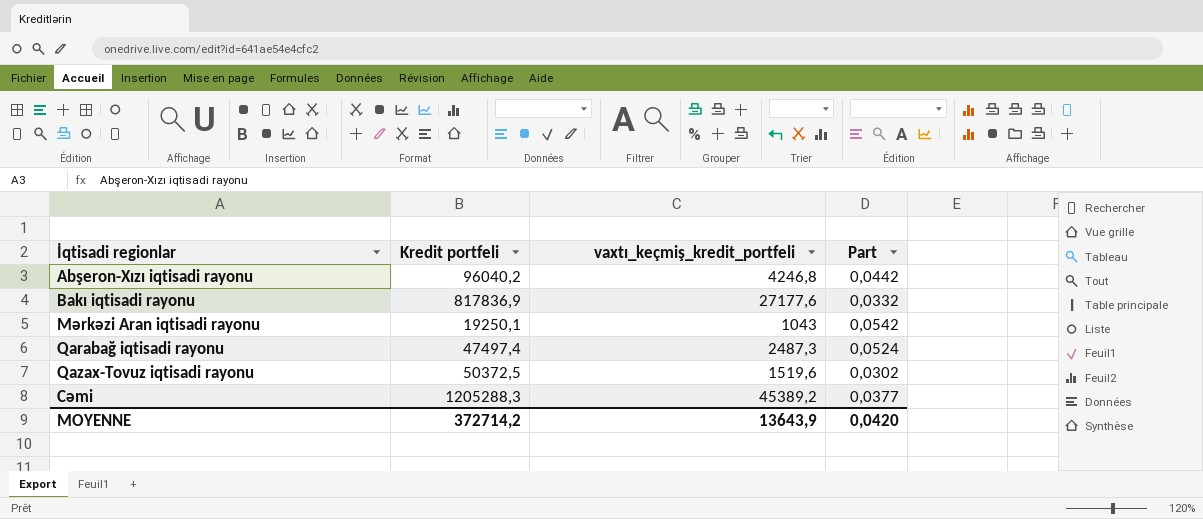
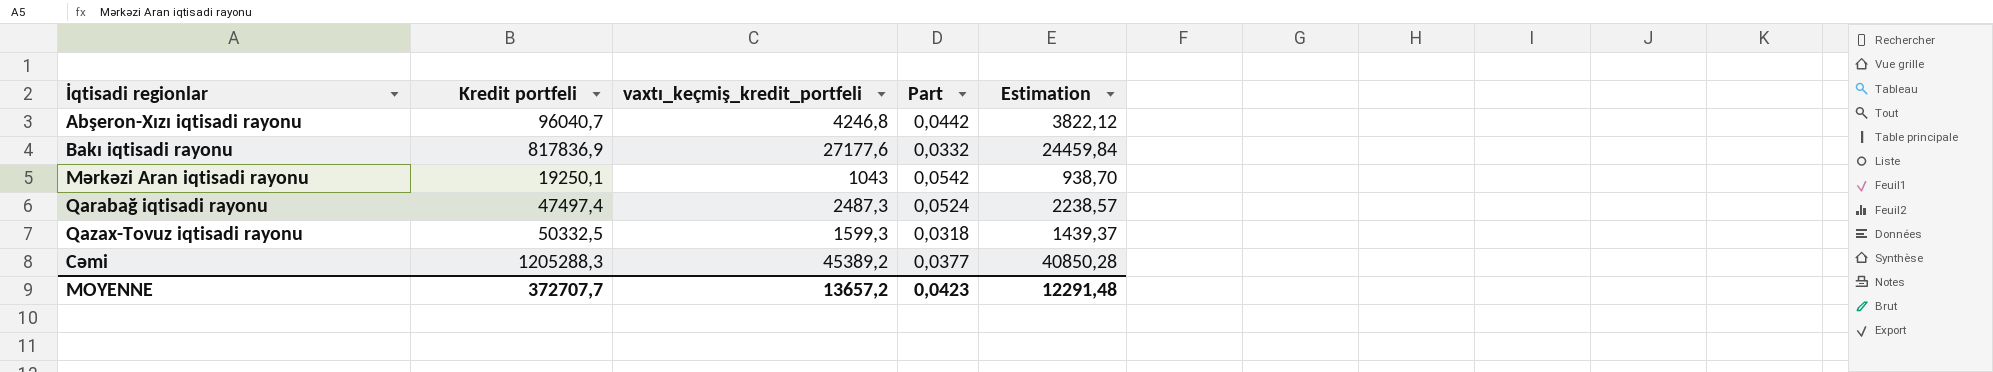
column Estimation | formula: none -> [vaxtı_keçmiş_kredit_portfeli] * 0,9
Abşeron-Xızı iqtisadi rayonu | Kredit portfeli: 96040,2 -> 96040,7
Qazax-Tovuz iqtisadi rayonu | Kredit portfeli: 50372,5 -> 50332,5
Qazax-Tovuz iqtisadi rayonu | vaxtı_keçmiş_kredit_portfeli: 1519,6 -> 1599,3
Qazax-Tovuz iqtisadi rayonu | Part: 0,0302 -> 0,0318
MOYENNE | Kredit portfeli: 372714,2 -> 372707,7
MOYENNE | vaxtı_keçmiş_kredit_portfeli: 13643,9 -> 13657,2
MOYENNE | Part: 0,0420 -> 0,0423

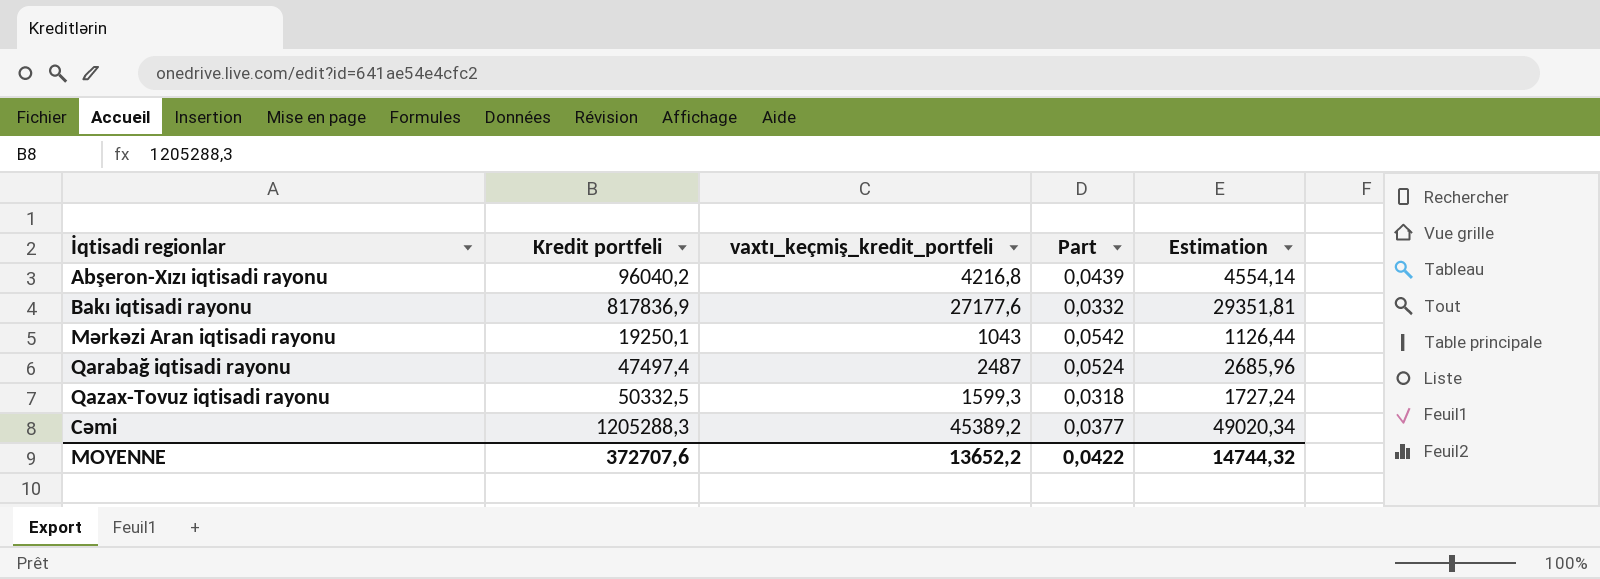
column Estimation | formula: [vaxtı_keçmiş_kredit_portfeli] * 0,9 -> [vaxtı_keçmiş_kredit_portfeli] * 1,08
Abşeron-Xızı iqtisadi rayonu | Kredit portfeli: 96040,7 -> 96040,2
Abşeron-Xızı iqtisadi rayonu | vaxtı_keçmiş_kredit_portfeli: 4246,8 -> 4216,8
Abşeron-Xızı iqtisadi rayonu | Part: 0,0442 -> 0,0439
Qarabağ iqtisadi rayonu | vaxtı_keçmiş_kredit_portfeli: 2487,3 -> 2487
MOYENNE | Kredit portfeli: 372707,7 -> 372707,6
MOYENNE | vaxtı_keçmiş_kredit_portfeli: 13657,2 -> 13652,2
MOYENNE | Part: 0,0423 -> 0,0422
MOYENNE | Estimation: 12291,48 -> 14744,32

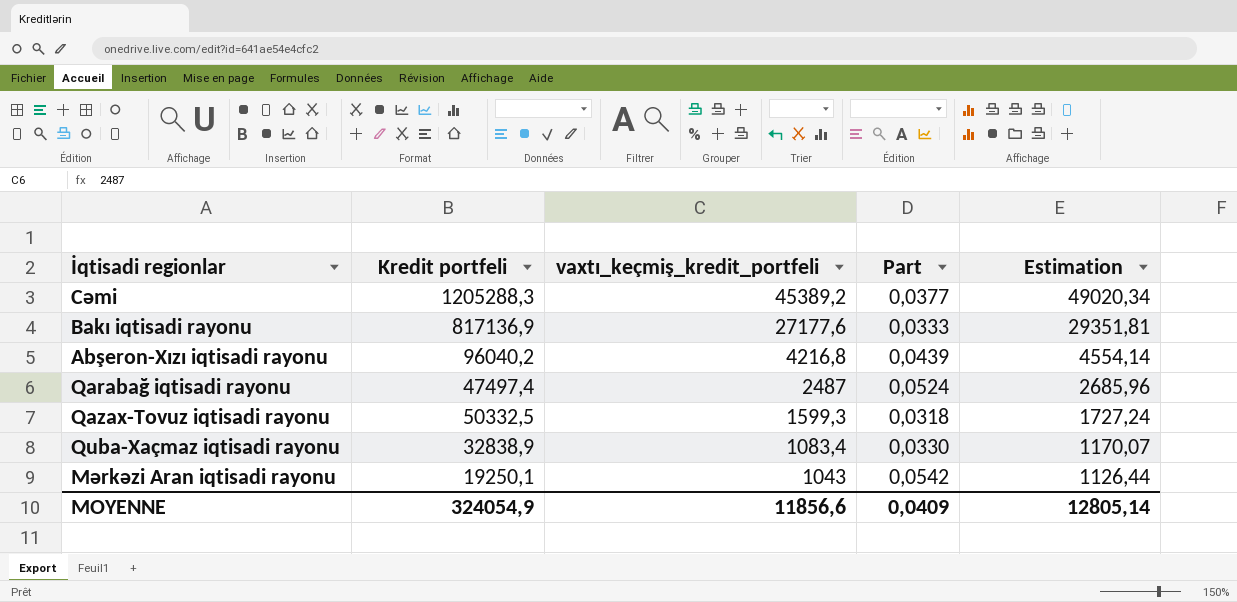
row order: none -> vaxtı_keçmiş_kredit_portfeli descending
Bakı iqtisadi rayonu | Kredit portfeli: 817836,9 -> 817136,9
Bakı iqtisadi rayonu | Part: 0,0332 -> 0,0333
row Quba-Xaçmaz iqtisadi rayonu: none -> 32838,9 | 1083,4 | 0,0330 | 1170,07
MOYENNE | Kredit portfeli: 372707,6 -> 324054,9
MOYENNE | vaxtı_keçmiş_kredit_portfeli: 13652,2 -> 11856,6
MOYENNE | Part: 0,0422 -> 0,0409
MOYENNE | Estimation: 14744,32 -> 12805,14

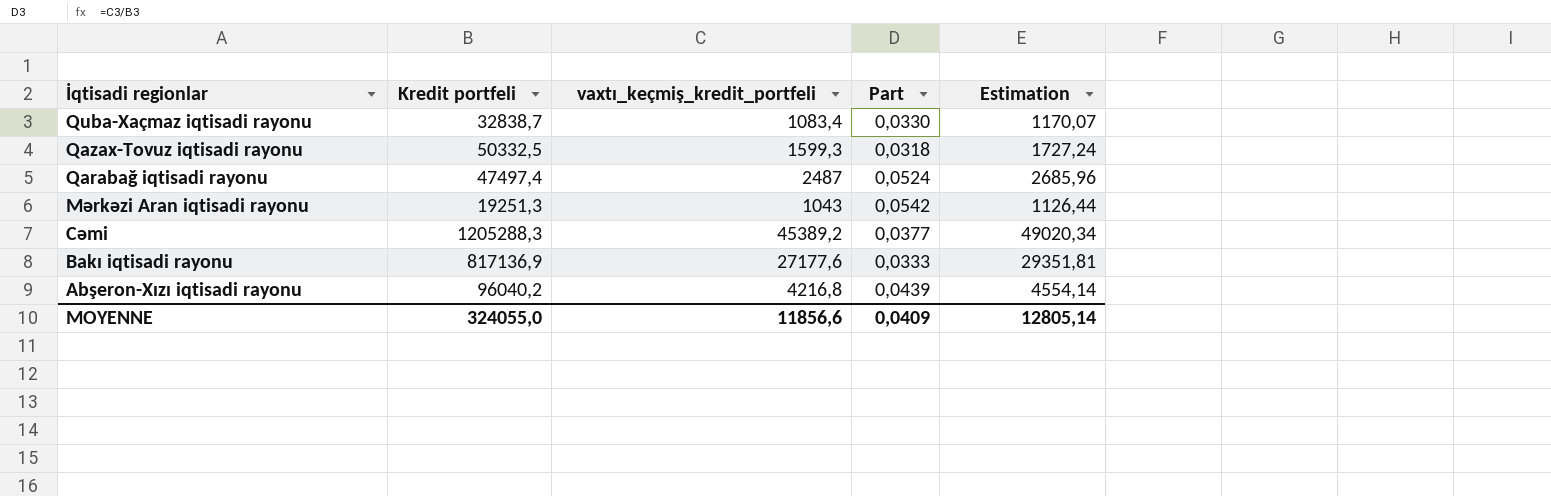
row order: vaxtı_keçmiş_kredit_portfeli descending -> İqtisadi regionlar descending
Quba-Xaçmaz iqtisadi rayonu | Kredit portfeli: 32838,9 -> 32838,7
Mərkəzi Aran iqtisadi rayonu | Kredit portfeli: 19250,1 -> 19251,3
MOYENNE | Kredit portfeli: 324054,9 -> 324055,0

